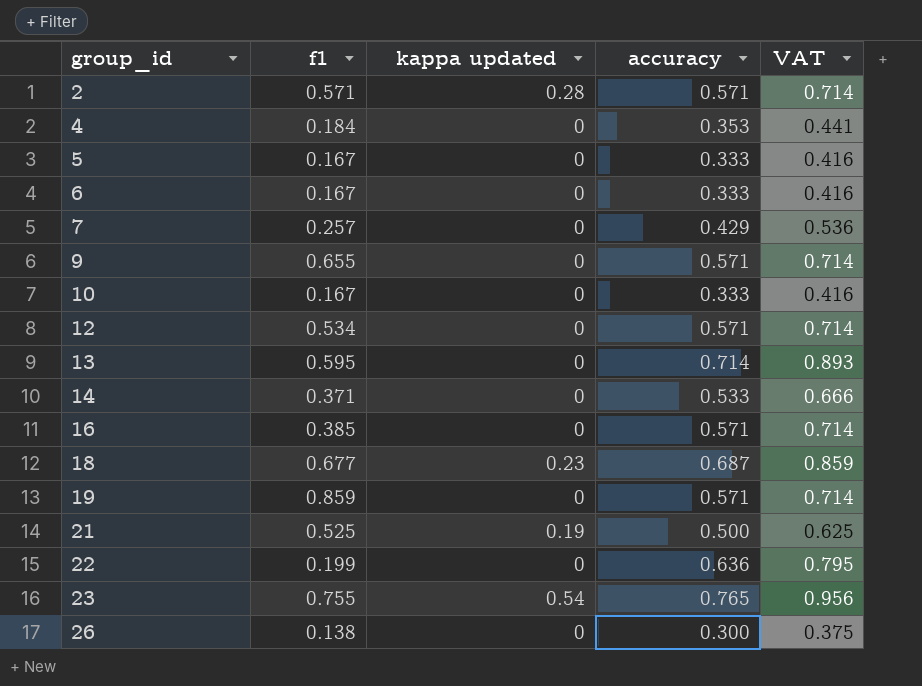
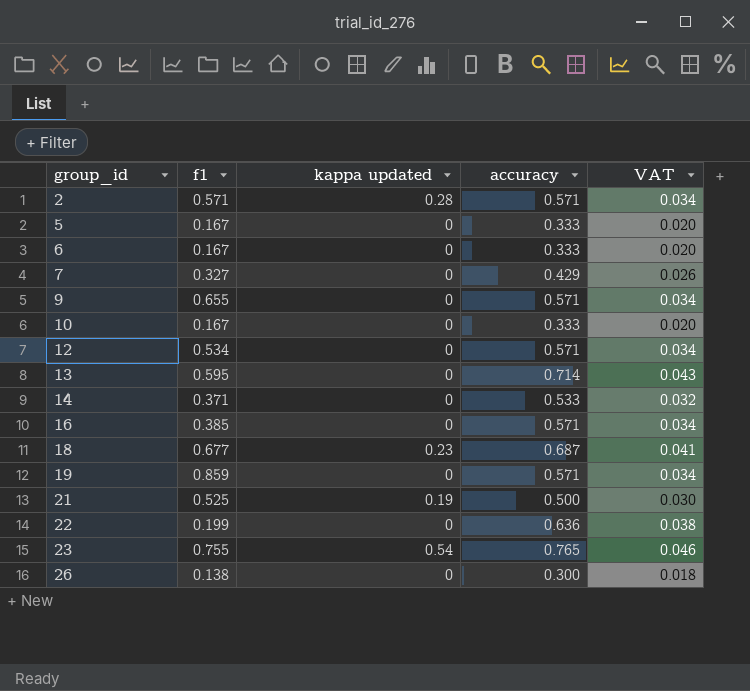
column VAT | formula: [accuracy] * 1.25 -> [accuracy] * 0.06
row 4: 0.184 | 0 | 0.353 | 0.441 -> none
7 | f1: 0.257 -> 0.327

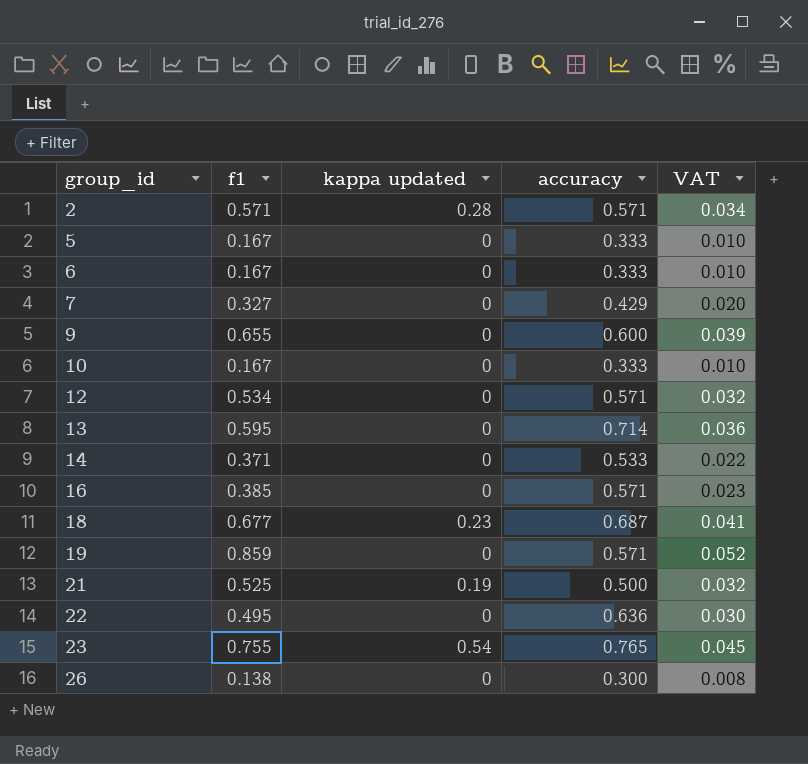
column VAT | formula: [accuracy] * 0.06 -> [f1] * 0.06
9 | accuracy: 0.571 -> 0.600
22 | f1: 0.199 -> 0.495

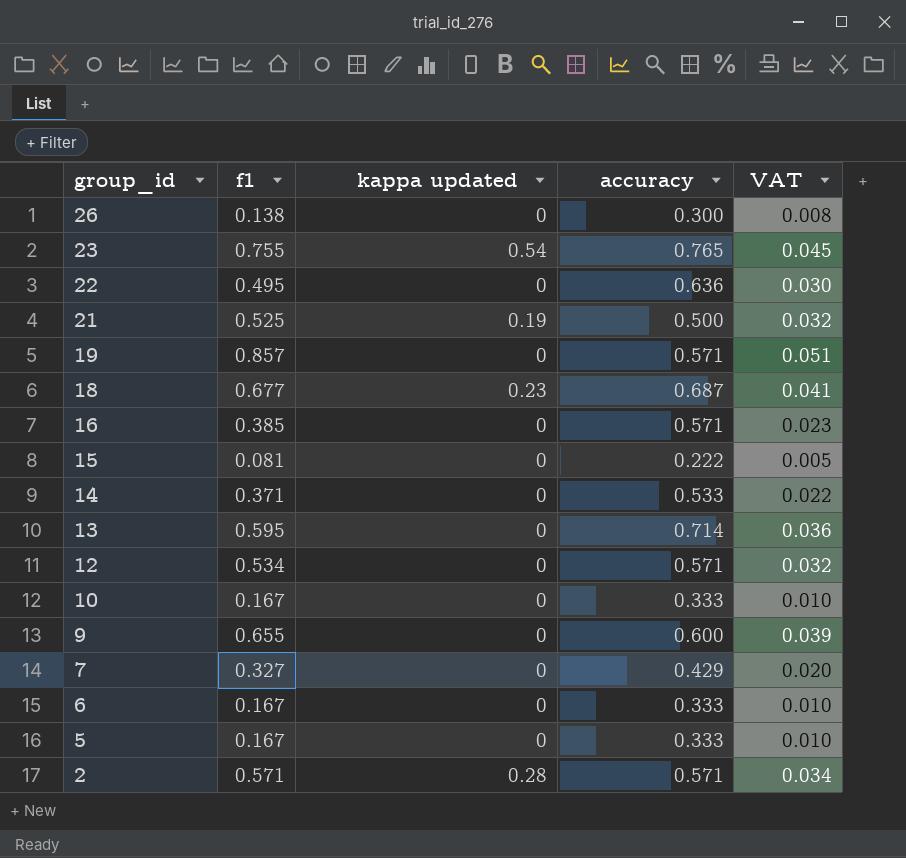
row order: group_id ascending -> group_id descending
19 | f1: 0.859 -> 0.857
19 | VAT: 0.052 -> 0.051
row 15: none -> 0.081 | 0 | 0.222 | 0.005

